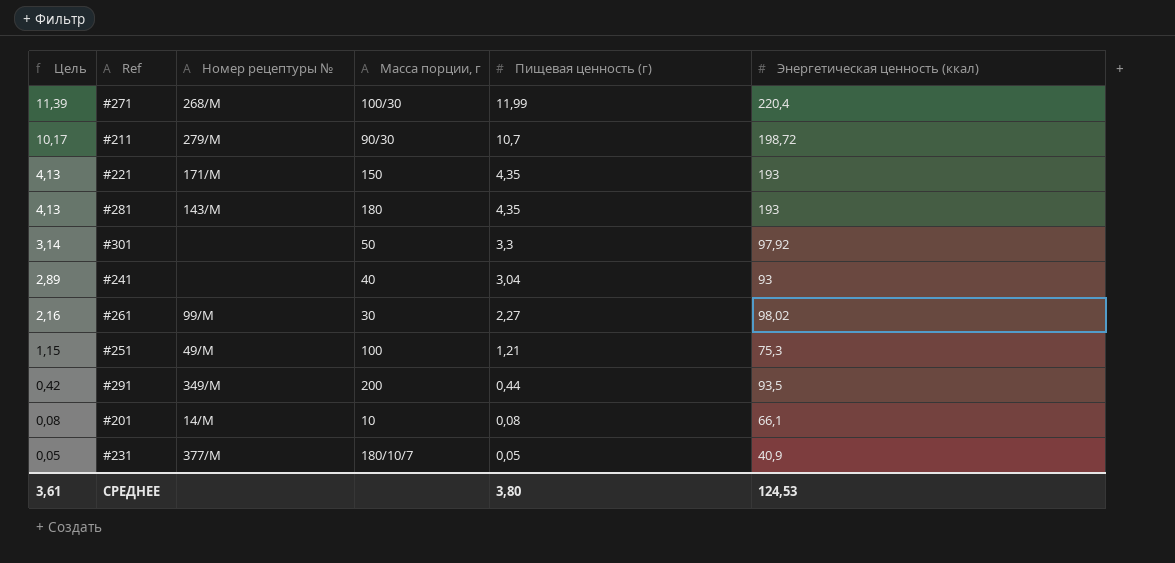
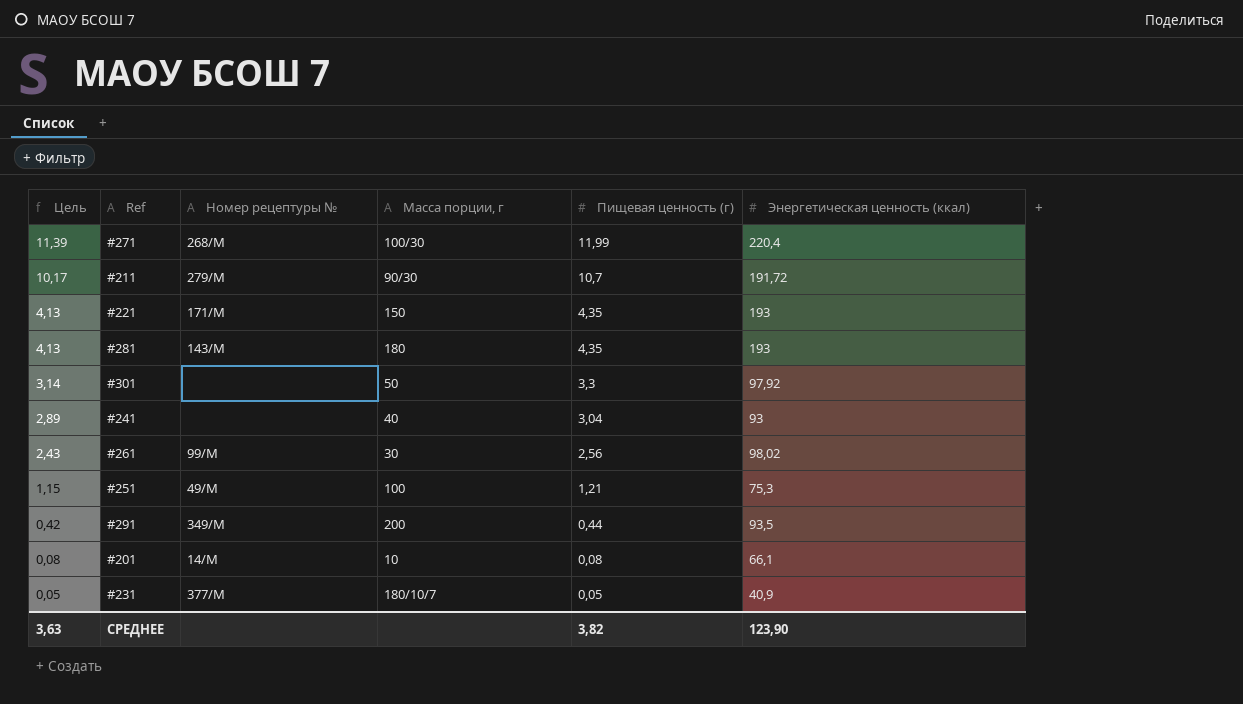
#211 | Энергетическая ценность (ккал): 198,72 -> 191,72
#261 | Цель: 2,16 -> 2,43
#261 | Пищевая ценность (г): 2,27 -> 2,56
СРЕДНЕЕ | Цель: 3,61 -> 3,63
СРЕДНЕЕ | Пищевая ценность (г): 3,80 -> 3,82
СРЕДНЕЕ | Энергетическая ценность (ккал): 124,53 -> 123,90

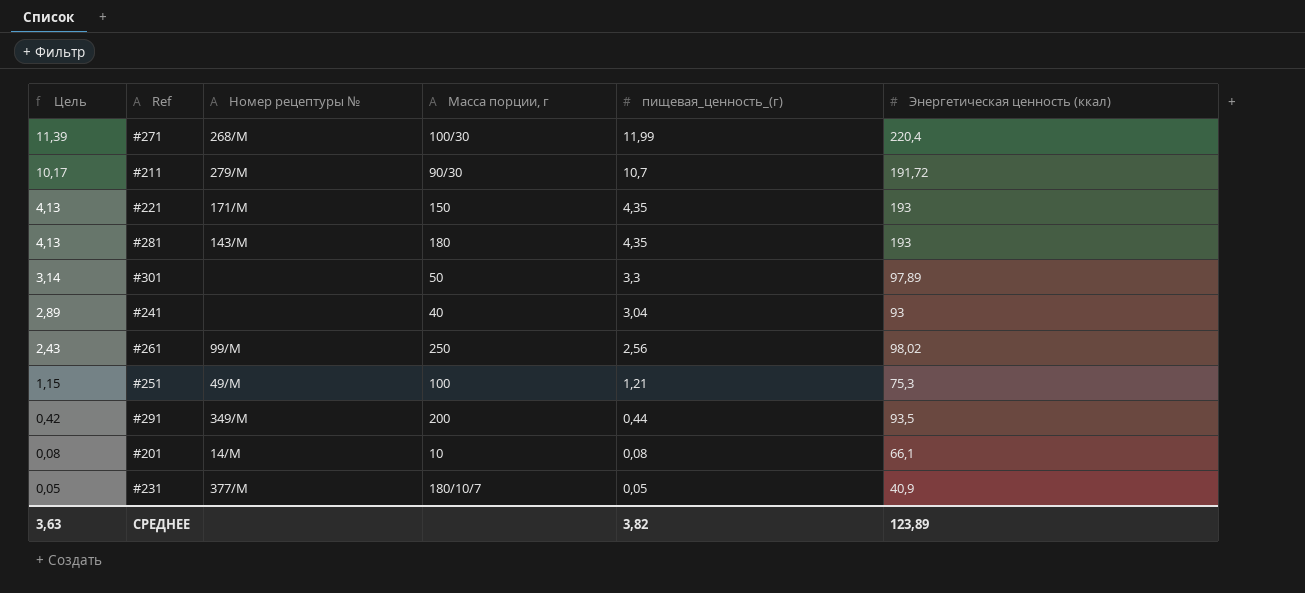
column name: Пищевая ценность (г) -> пищевая_ценность_(г)
#301 | Энергетическая ценность (ккал): 97,92 -> 97,89
#261 | Масса порции, г: 30 -> 250
СРЕДНЕЕ | Энергетическая ценность (ккал): 123,90 -> 123,89

